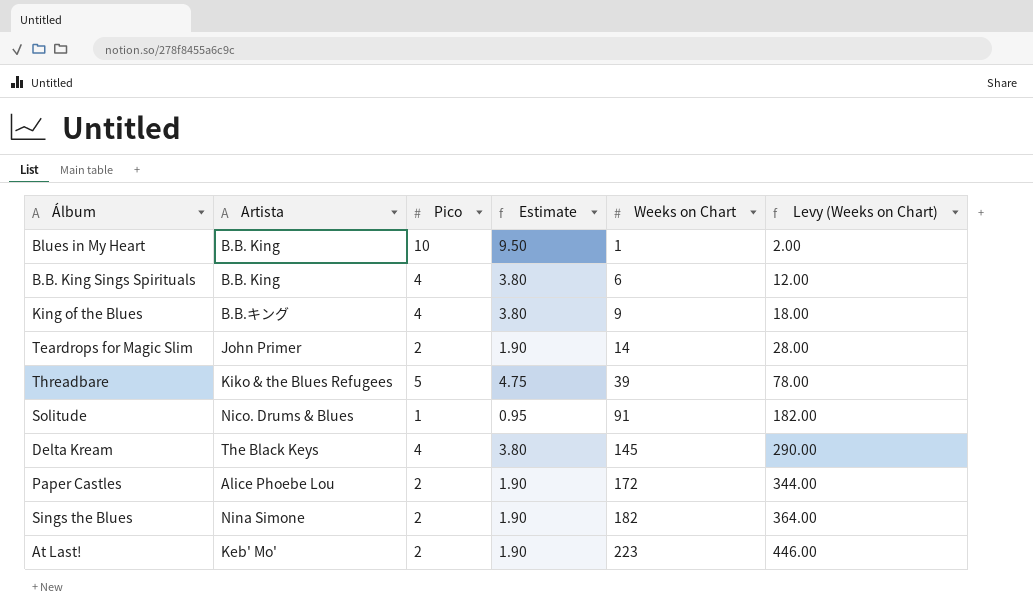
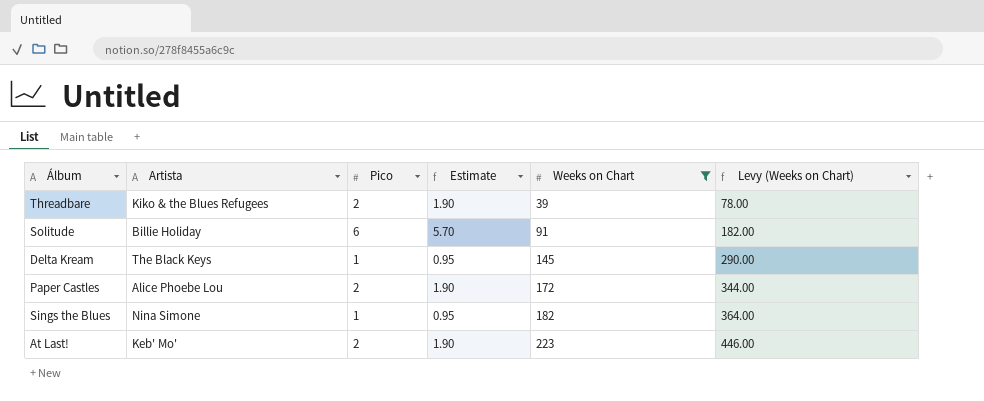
filter: none -> Weeks on Chart >= 39
Threadbare | Pico: 5 -> 2
Threadbare | Estimate: 4.75 -> 1.90
Solitude | Artista: Nico. Drums & Blues -> Billie Holiday
Solitude | Pico: 1 -> 6
Solitude | Estimate: 0.95 -> 5.70
Delta Kream | Pico: 4 -> 1
Delta Kream | Estimate: 3.80 -> 0.95
Sings the Blues | Pico: 2 -> 1
Sings the Blues | Estimate: 1.90 -> 0.95

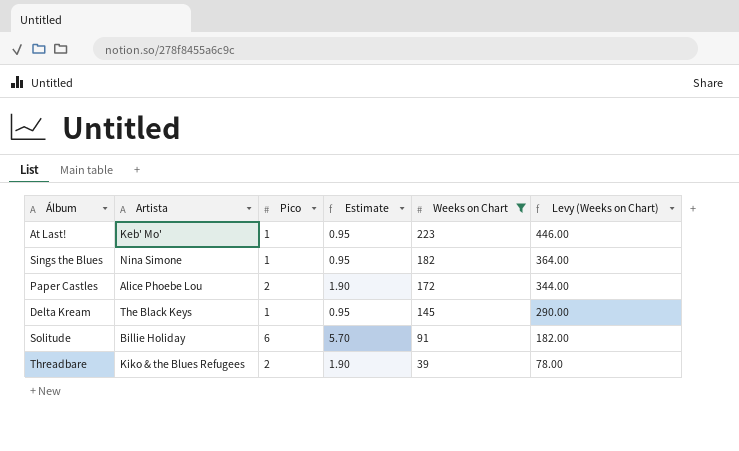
row order: Weeks on Chart ascending -> Weeks on Chart descending
At Last! | Pico: 2 -> 1
At Last! | Estimate: 1.90 -> 0.95

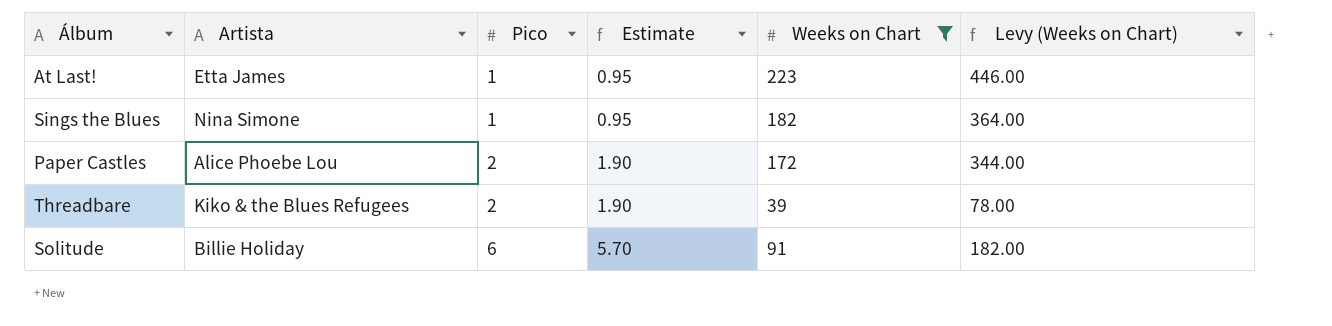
row order: Weeks on Chart descending -> Pico ascending
row Delta Kream: The Black Keys | 1 | 0.95 | 145 | 290.00 -> none
At Last! | Artista: Keb' Mo' -> Etta James

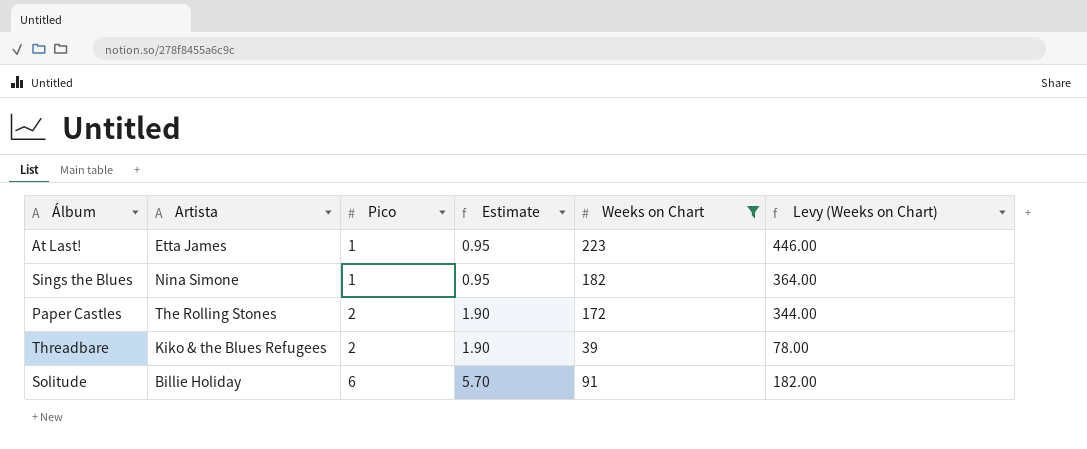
Paper Castles | Artista: Alice Phoebe Lou -> The Rolling Stones

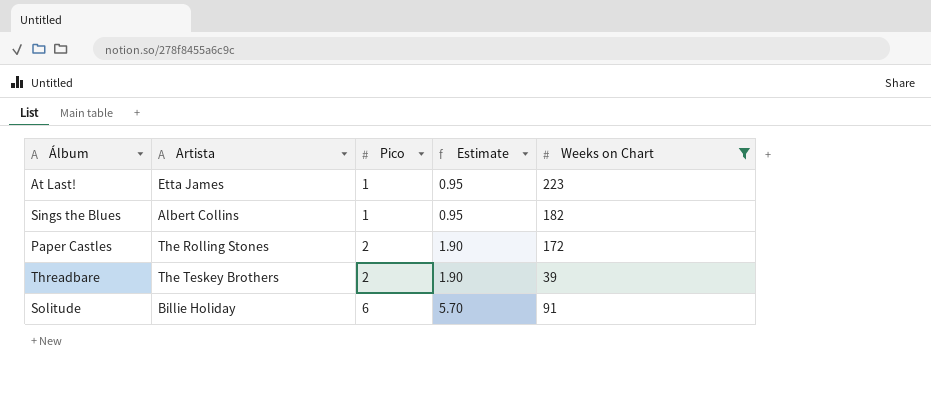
column Levy (Weeks on Chart) | formula: [Weeks on Chart] * 2 -> none
Sings the Blues | Artista: Nina Simone -> Albert Collins
Threadbare | Artista: Kiko & the Blues Refugees -> The Teskey Brothers

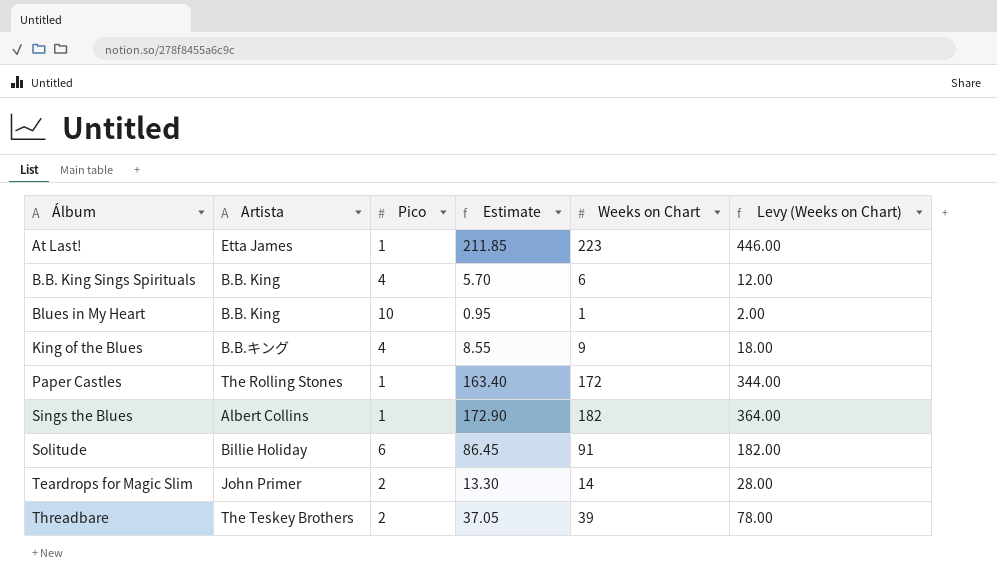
filter: Weeks on Chart >= 39 -> none
row order: Pico ascending -> Álbum ascending
column Estimate | formula: [Pico] * 0.95 -> [Weeks on Chart] * 0.95
column Levy (Weeks on Chart) | formula: none -> [Weeks on Chart] * 2
Paper Castles | Pico: 2 -> 1

